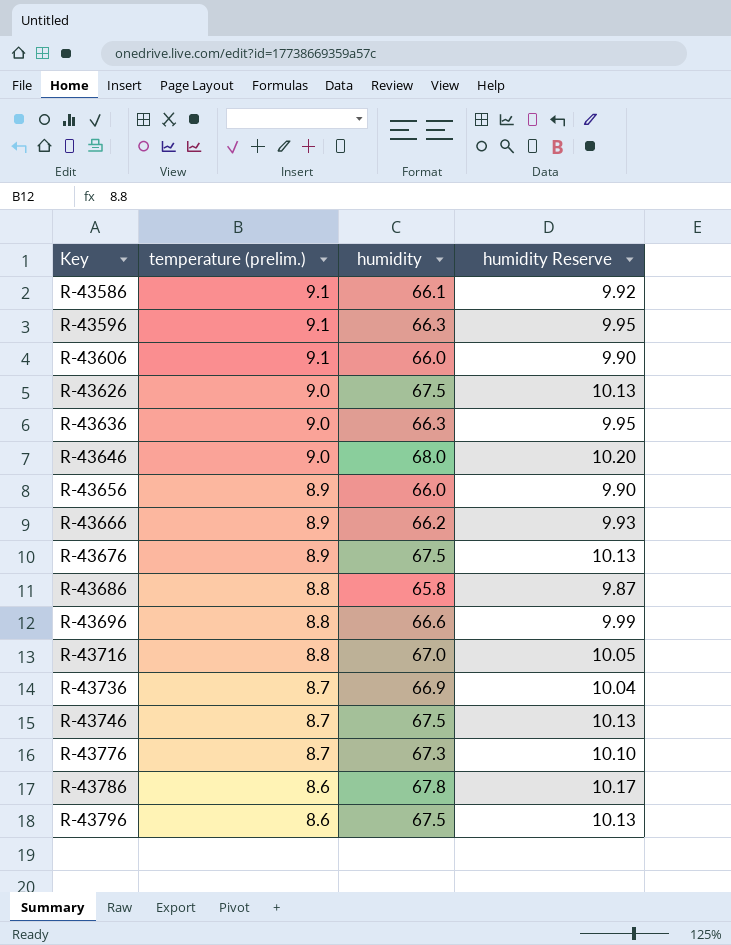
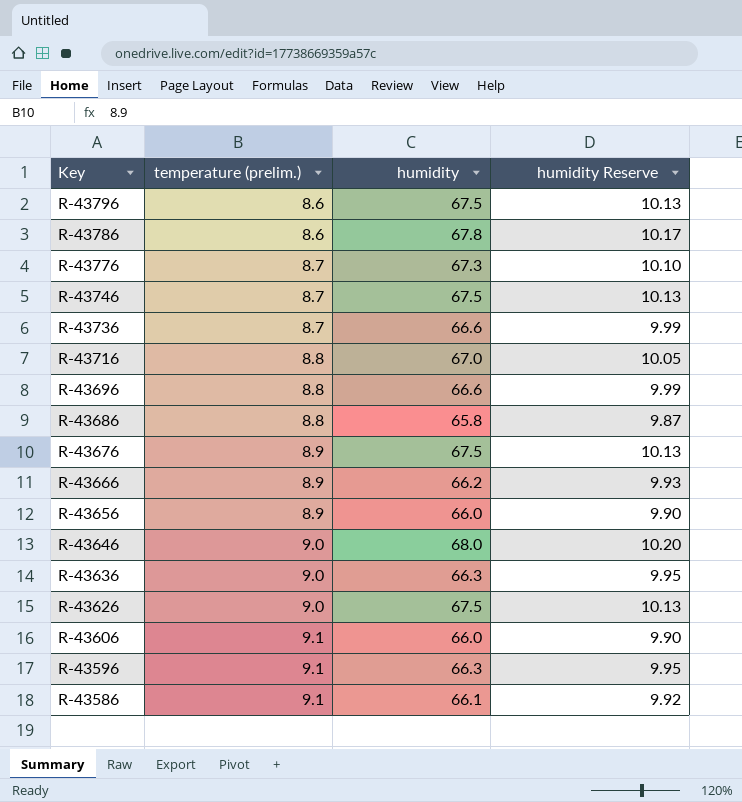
row order: Key ascending -> Key descending
R-43736 | humidity: 66.9 -> 66.6
R-43736 | humidity Reserve: 10.04 -> 9.99

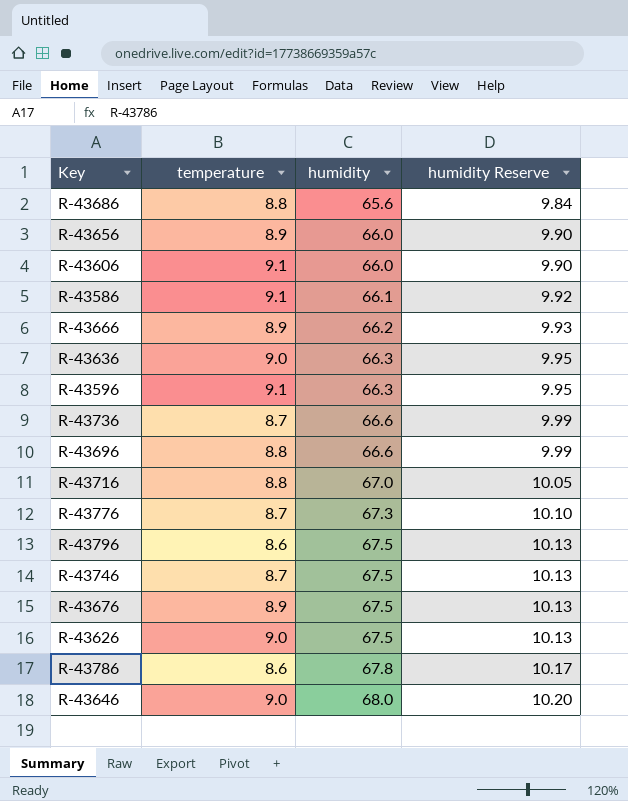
row order: Key descending -> humidity ascending
column name: temperature (prelim.) -> temperature
R-43686 | humidity: 65.8 -> 65.6
R-43686 | humidity Reserve: 9.87 -> 9.84

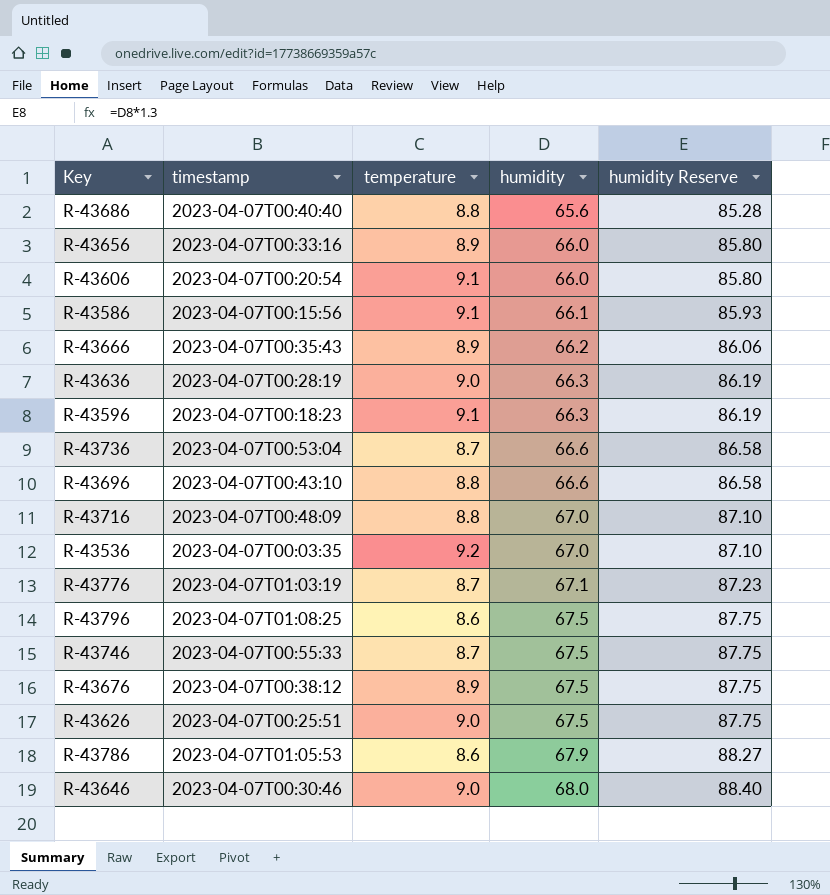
column timestamp | position: none -> 2
column humidity Reserve | formula: [humidity] * 0.15 -> [humidity] * 1.3
row R-43536: none -> 2023-04-07T00:03:35 | 9.2 | 67.0 | 87.10
R-43776 | humidity: 67.3 -> 67.1
R-43786 | humidity: 67.8 -> 67.9

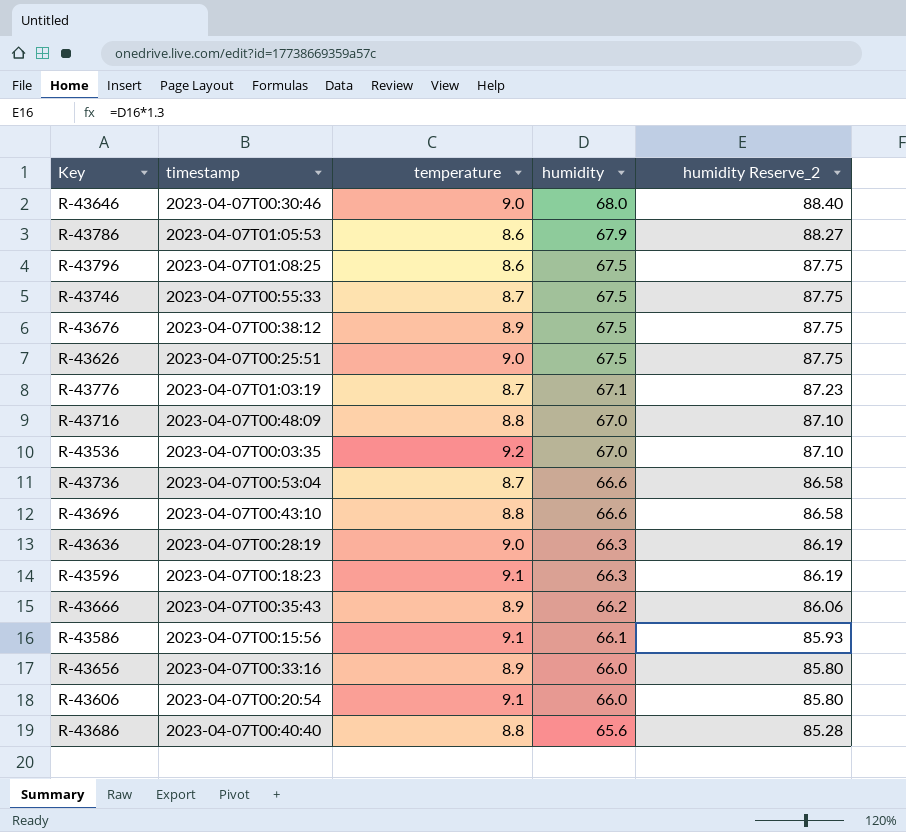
row order: humidity ascending -> humidity descending
column name: humidity Reserve -> humidity Reserve_2

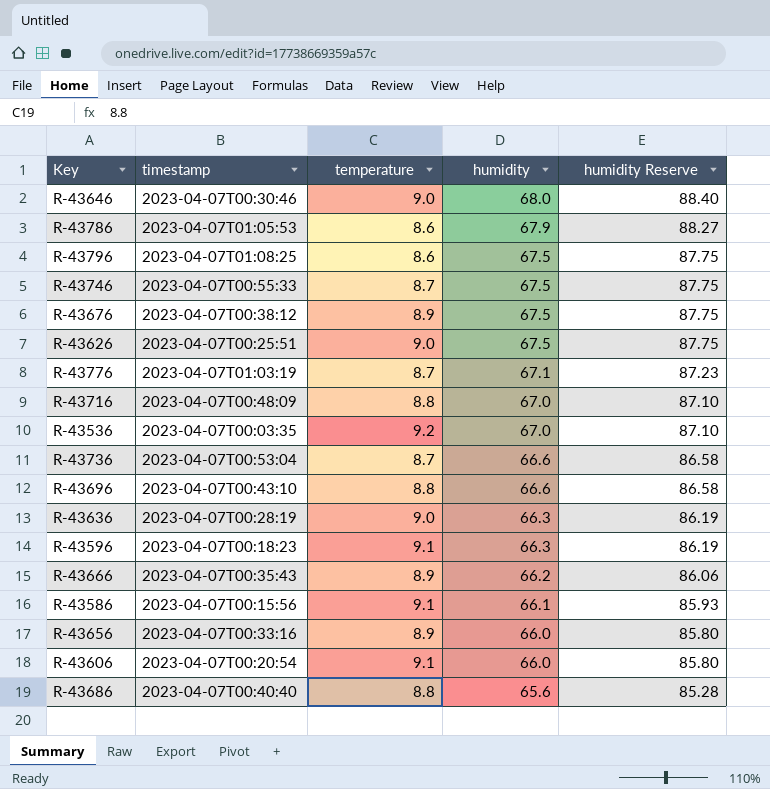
column name: humidity Reserve_2 -> humidity Reserve

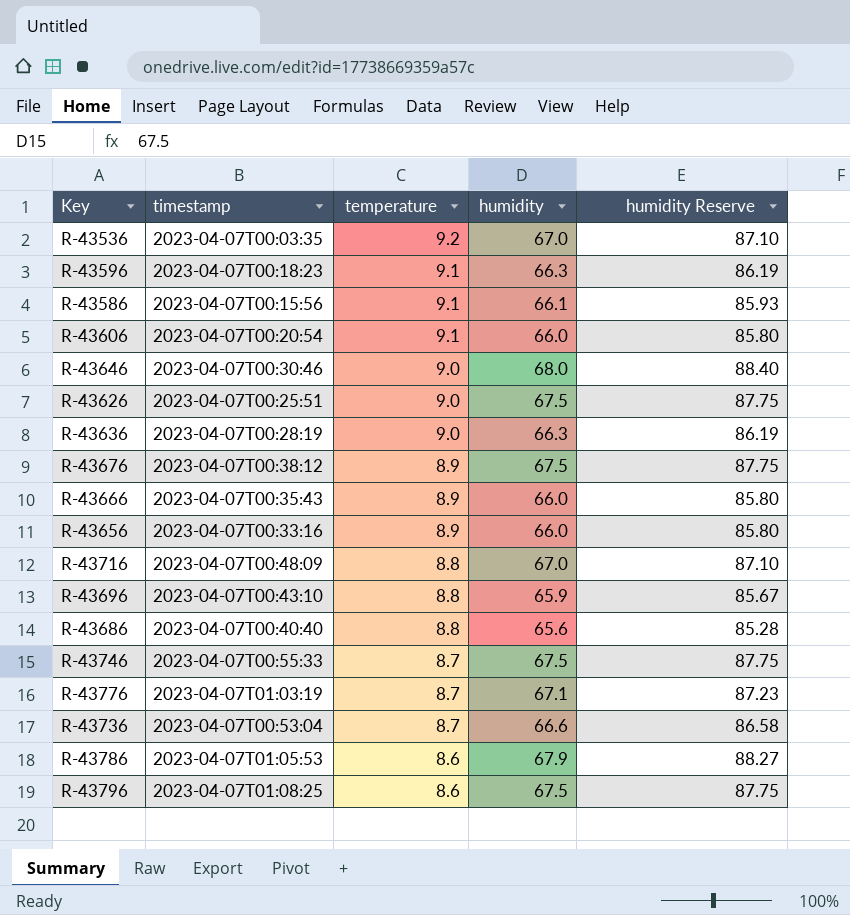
row order: humidity descending -> temperature descending
R-43666 | humidity: 66.2 -> 66.0
R-43666 | humidity Reserve: 86.06 -> 85.80
R-43696 | humidity: 66.6 -> 65.9
R-43696 | humidity Reserve: 86.58 -> 85.67

